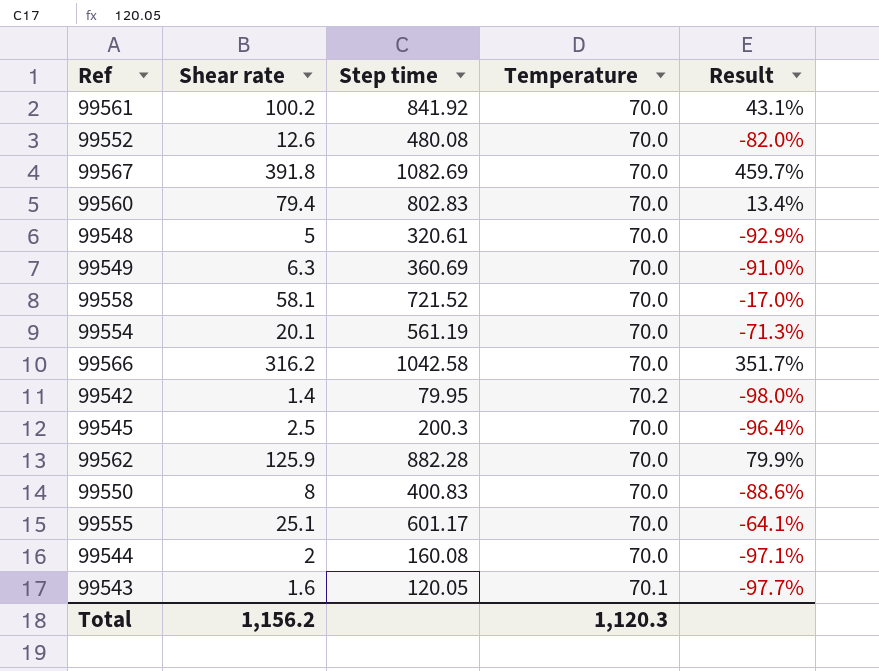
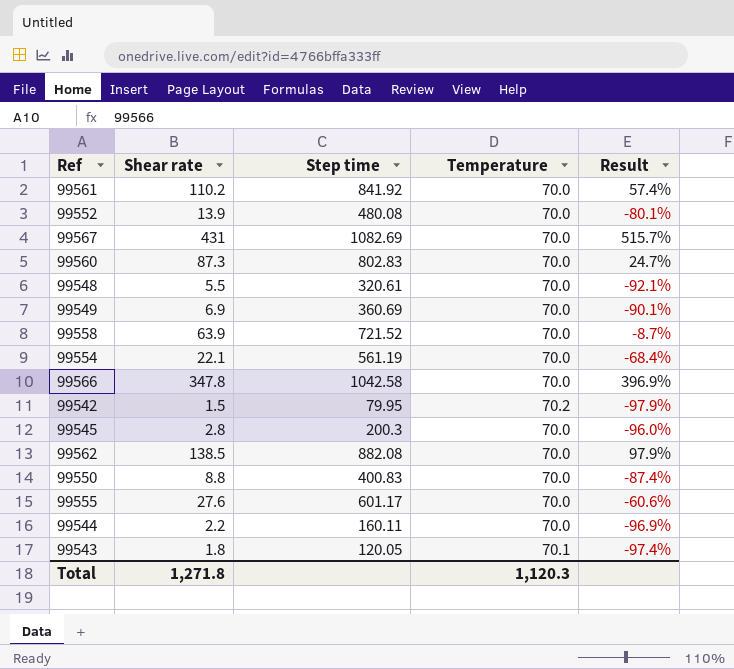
99561 | Shear rate: 100.2 -> 110.2
99561 | Result: 43.1% -> 57.4%
99552 | Shear rate: 12.6 -> 13.9
99552 | Result: -82.0% -> -80.1%
99567 | Shear rate: 391.8 -> 431
99567 | Result: 459.7% -> 515.7%
99560 | Shear rate: 79.4 -> 87.3
99560 | Result: 13.4% -> 24.7%
99548 | Shear rate: 5 -> 5.5
99548 | Result: -92.9% -> -92.1%
99549 | Shear rate: 6.3 -> 6.9
99549 | Result: -91.0% -> -90.1%
99558 | Shear rate: 58.1 -> 63.9
99558 | Result: -17.0% -> -8.7%
99554 | Shear rate: 20.1 -> 22.1
99554 | Result: -71.3% -> -68.4%
99566 | Shear rate: 316.2 -> 347.8
99566 | Result: 351.7% -> 396.9%
99542 | Shear rate: 1.4 -> 1.5
99542 | Result: -98.0% -> -97.9%
99545 | Shear rate: 2.5 -> 2.8
99545 | Result: -96.4% -> -96.0%
99562 | Shear rate: 125.9 -> 138.5
99562 | Step time: 882.28 -> 882.08
99562 | Result: 79.9% -> 97.9%
99550 | Shear rate: 8 -> 8.8
99550 | Result: -88.6% -> -87.4%
99555 | Shear rate: 25.1 -> 27.6
99555 | Result: -64.1% -> -60.6%
99544 | Shear rate: 2 -> 2.2
99544 | Step time: 160.08 -> 160.11
99544 | Result: -97.1% -> -96.9%
99543 | Shear rate: 1.6 -> 1.8
99543 | Result: -97.7% -> -97.4%
Total | Shear rate: 1,156.2 -> 1,271.8

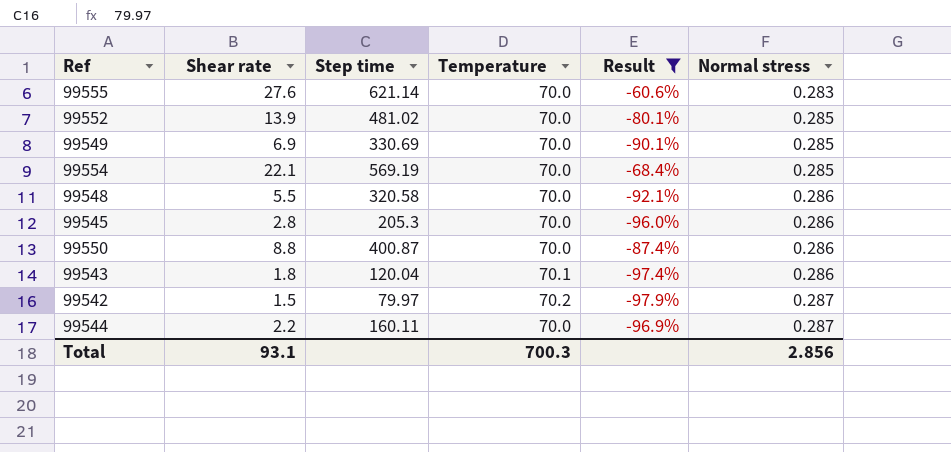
filter: none -> Result <= -60.6%
row order: none -> Normal stress ascending
column Normal stress | position: none -> 6
99555 | Step time: 601.17 -> 621.14
99552 | Step time: 480.08 -> 481.02
99549 | Step time: 360.69 -> 330.69
99554 | Step time: 561.19 -> 569.19
99548 | Step time: 320.61 -> 320.58
99545 | Step time: 200.3 -> 205.3
99550 | Step time: 400.83 -> 400.87
99543 | Step time: 120.05 -> 120.04
99542 | Step time: 79.95 -> 79.97
Total | Shear rate: 1,271.8 -> 93.1
Total | Temperature: 1,120.3 -> 700.3

